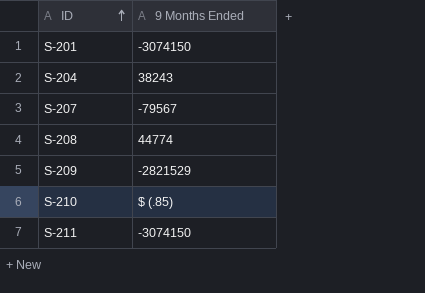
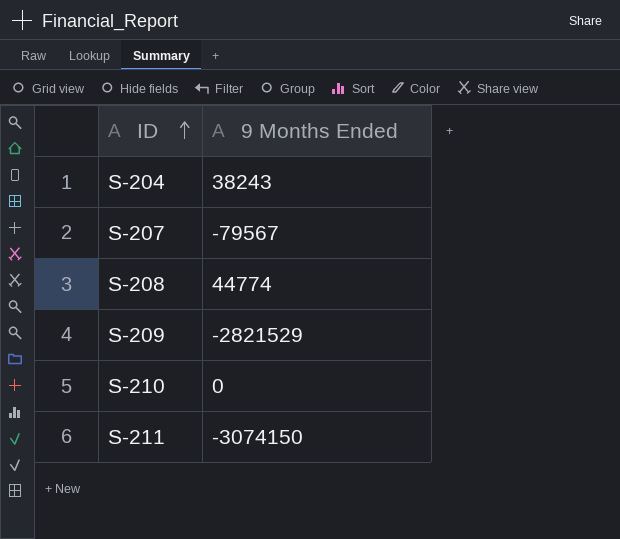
row S-201: -3074150 -> none
S-210 | 9 Months Ended: $ (.85) -> 0

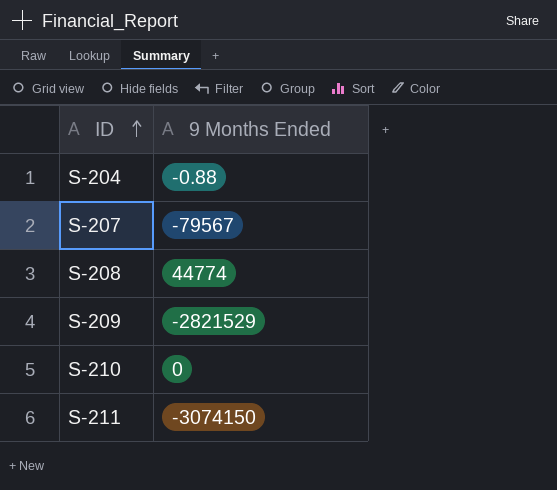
S-204 | 9 Months Ended: 38243 -> -0.88

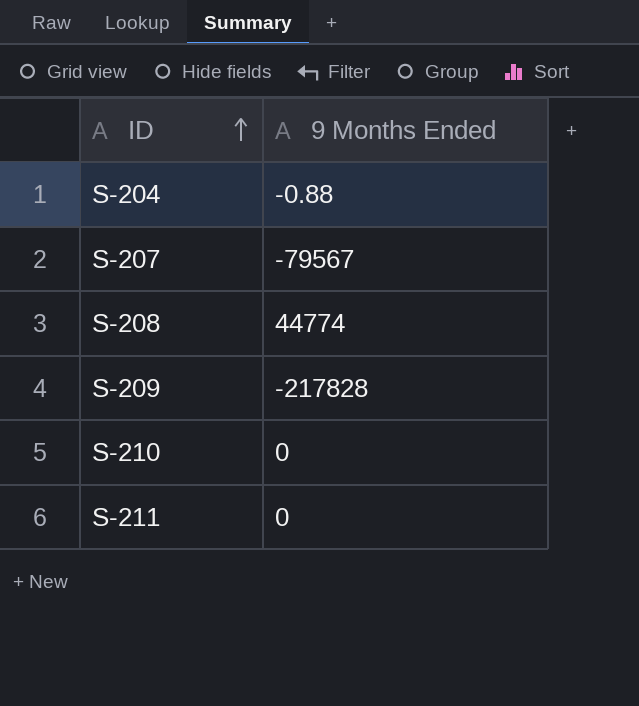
S-209 | 9 Months Ended: -2821529 -> -217828
S-211 | 9 Months Ended: -3074150 -> 0

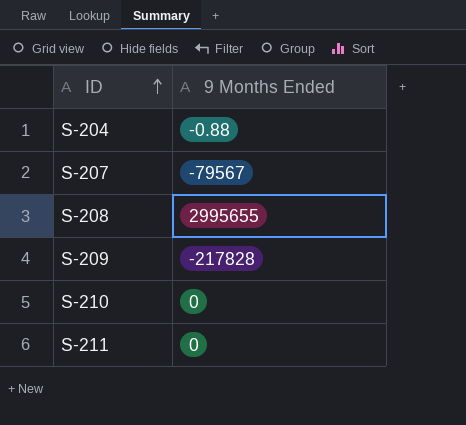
S-208 | 9 Months Ended: 44774 -> 2995655

